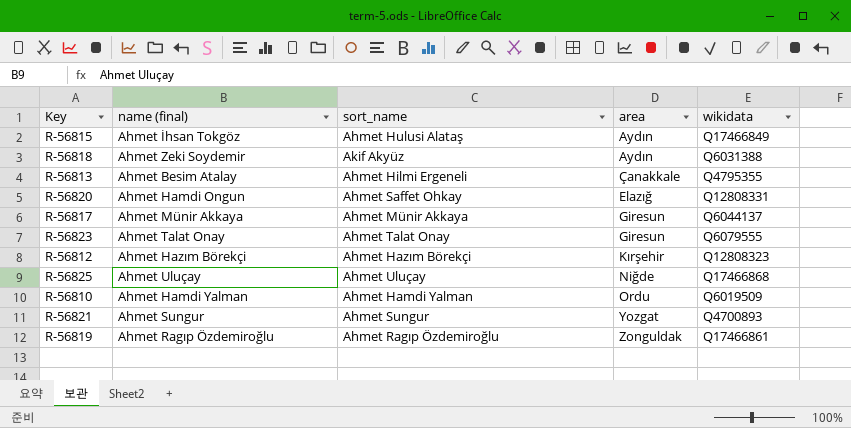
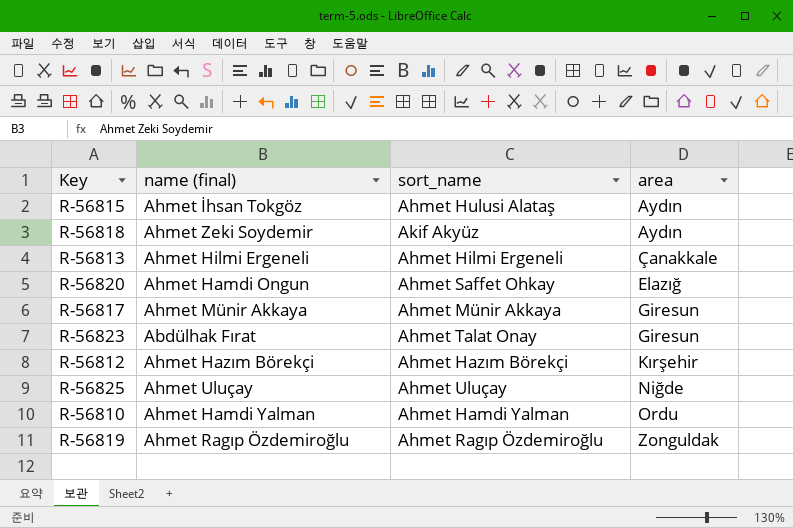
column wikidata | position: 5 -> none
row R-56821: Ahmet Sungur | Ahmet Sungur | Yozgat | Q4700893 -> none
R-56813 | name (final): Ahmet Besim Atalay -> Ahmet Hilmi Ergeneli
R-56823 | name (final): Ahmet Talat Onay -> Abdülhak Fırat

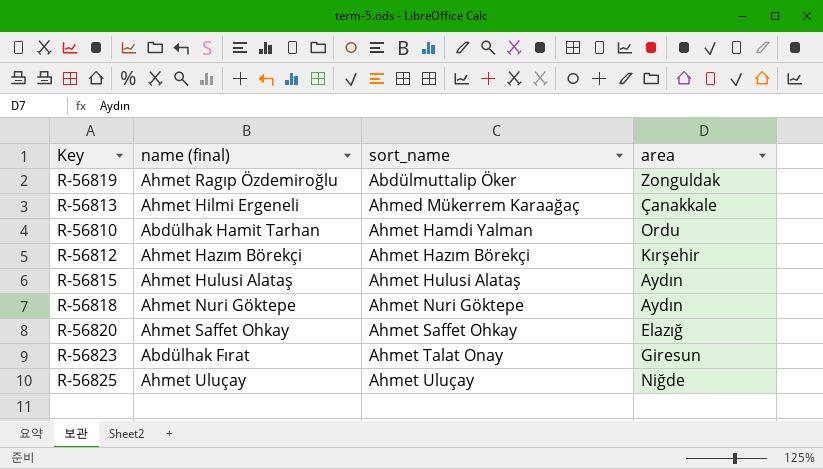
row order: area ascending -> sort_name ascending
row R-56817: Ahmet Münir Akkaya | Ahmet Münir Akkaya | Giresun -> none
R-56819 | sort_name: Ahmet Ragıp Özdemiroğlu -> Abdülmuttalip Öker
R-56813 | sort_name: Ahmet Hilmi Ergeneli -> Ahmed Mükerrem Karaağaç
R-56810 | name (final): Ahmet Hamdi Yalman -> Abdülhak Hamit Tarhan
R-56815 | name (final): Ahmet İhsan Tokgöz -> Ahmet Hulusi Alataş
R-56818 | name (final): Ahmet Zeki Soydemir -> Ahmet Nuri Göktepe
R-56818 | sort_name: Akif Akyüz -> Ahmet Nuri Göktepe
R-56820 | name (final): Ahmet Hamdi Ongun -> Ahmet Saffet Ohkay

